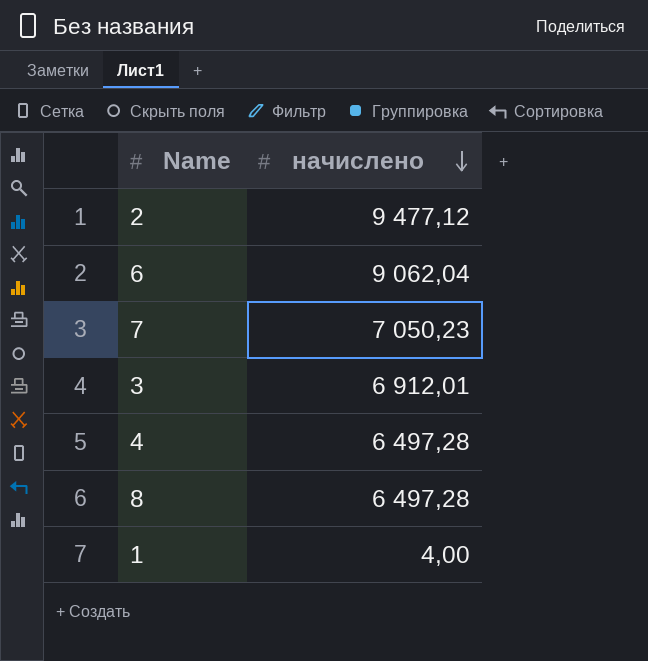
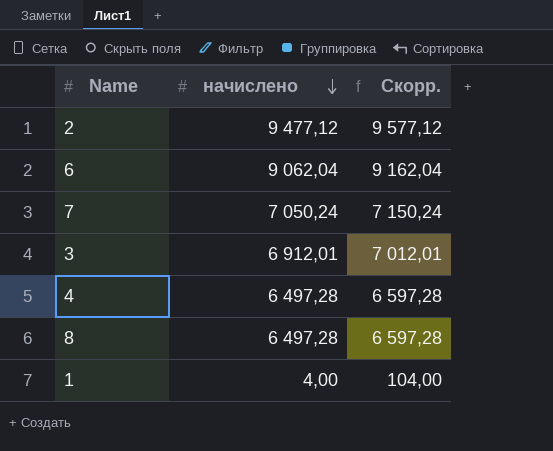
column Скорр. | formula: none -> [начислено] + 100
7 | начислено: 7 050,23 -> 7 050,24

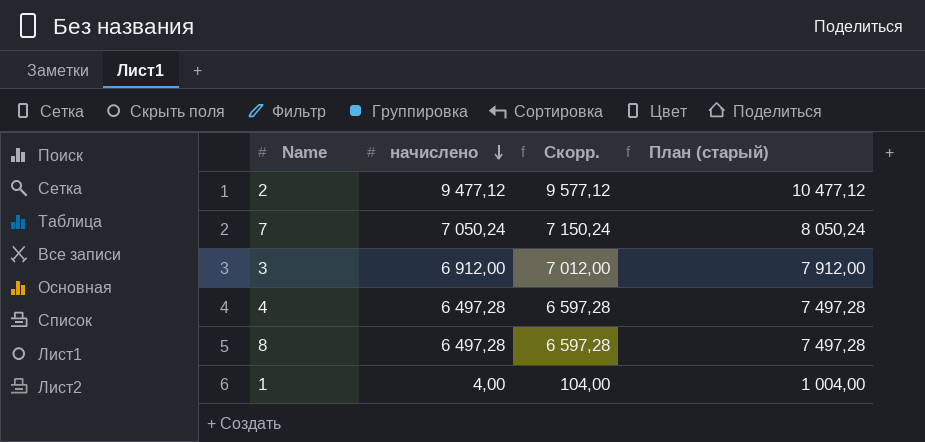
column План (старый) | formula: none -> [начислено] + 1000
row 6: 9 062,04 | 9 162,04 -> none
3 | начислено: 6 912,01 -> 6 912,00
3 | Скорр.: 7 012,01 -> 7 012,00

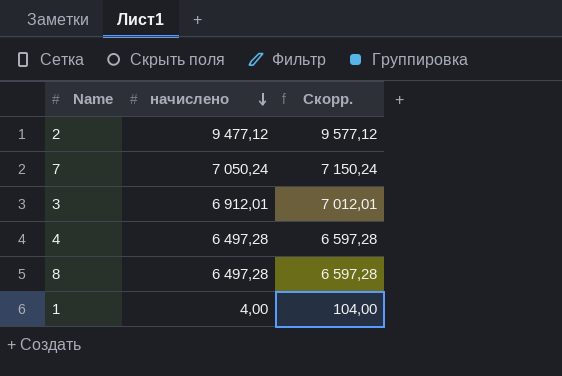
column План (старый) | formula: [начислено] + 1000 -> none
3 | начислено: 6 912,00 -> 6 912,01
3 | Скорр.: 7 012,00 -> 7 012,01

